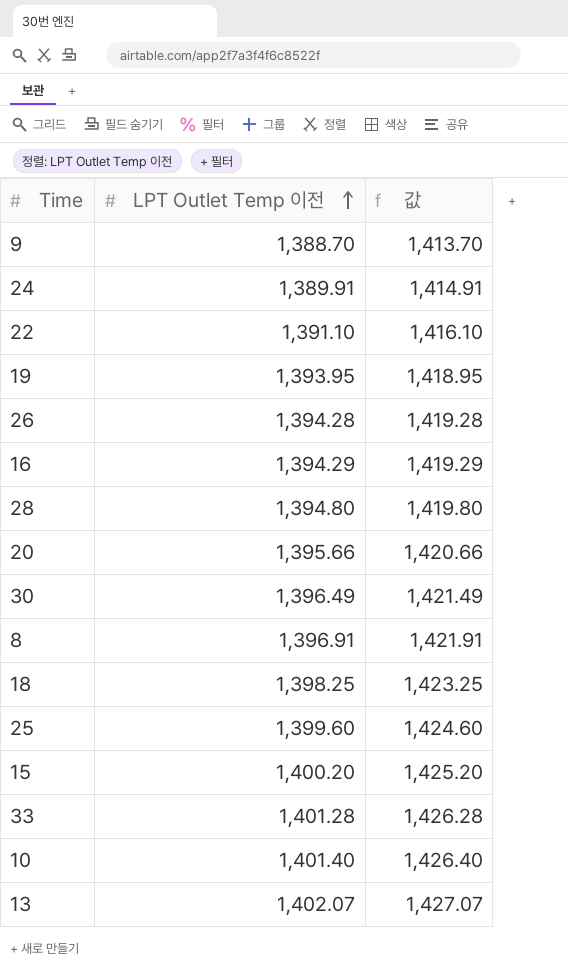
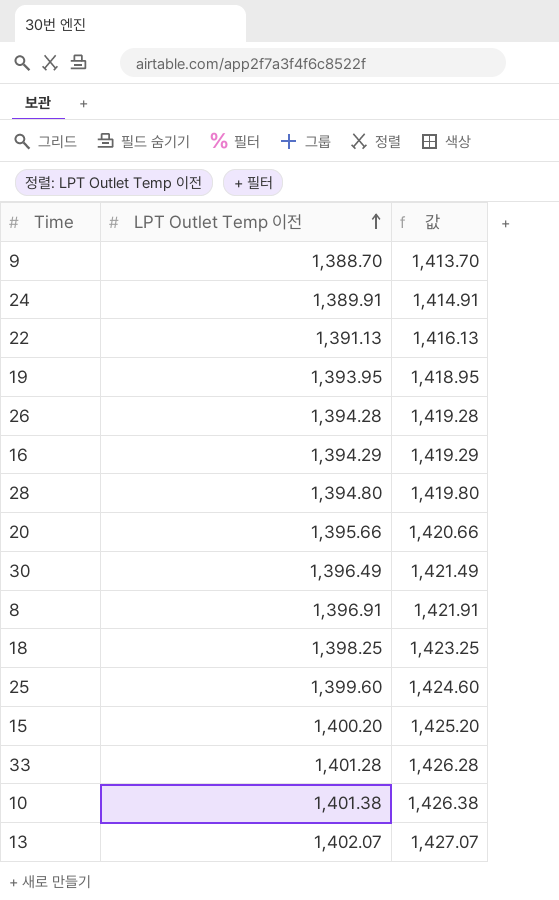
22 | LPT Outlet Temp 이전: 1,391.10 -> 1,391.13
22 | 값: 1,416.10 -> 1,416.13
10 | LPT Outlet Temp 이전: 1,401.40 -> 1,401.38
10 | 값: 1,426.40 -> 1,426.38

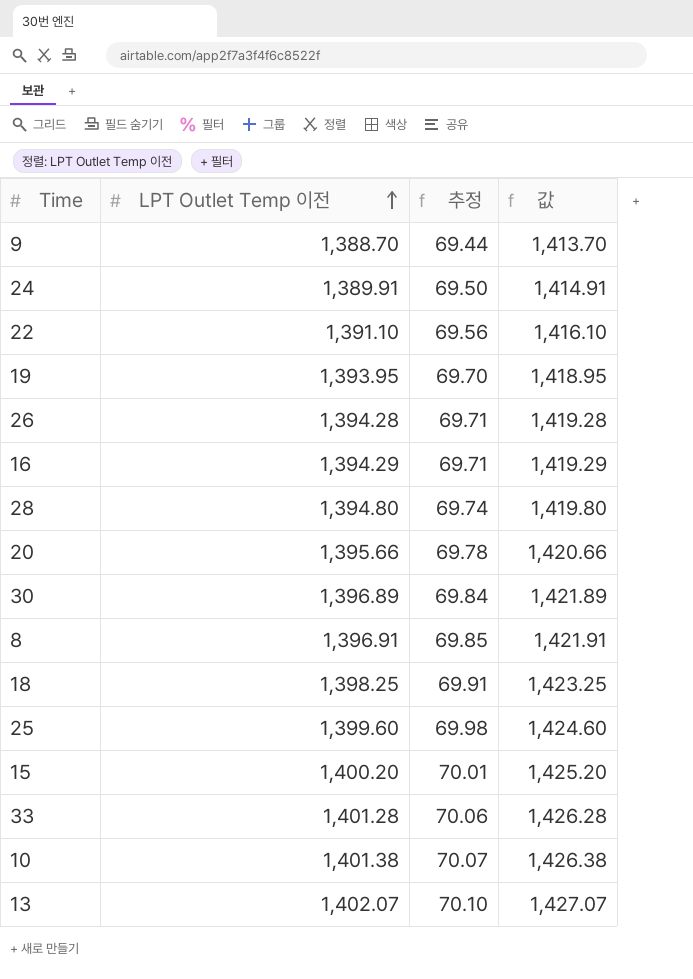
column 추정 | formula: none -> [LPT Outlet Temp 이전] * 0.05
22 | LPT Outlet Temp 이전: 1,391.13 -> 1,391.10
22 | 값: 1,416.13 -> 1,416.10
30 | LPT Outlet Temp 이전: 1,396.49 -> 1,396.89
30 | 값: 1,421.49 -> 1,421.89

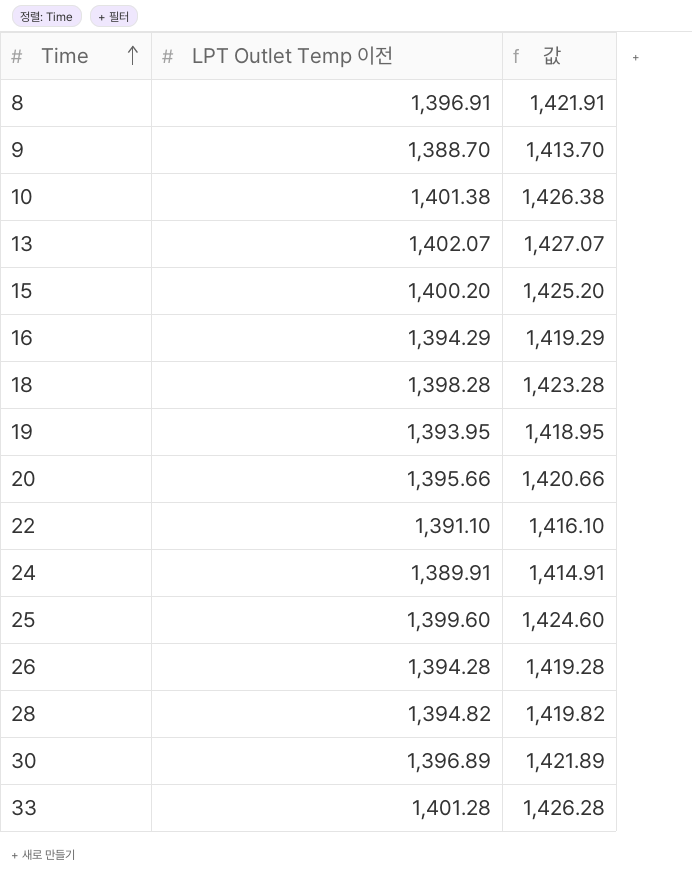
row order: LPT Outlet Temp 이전 ascending -> Time ascending
column 추정 | formula: [LPT Outlet Temp 이전] * 0.05 -> none
18 | LPT Outlet Temp 이전: 1,398.25 -> 1,398.28
18 | 값: 1,423.25 -> 1,423.28
28 | LPT Outlet Temp 이전: 1,394.80 -> 1,394.82
28 | 값: 1,419.80 -> 1,419.82

